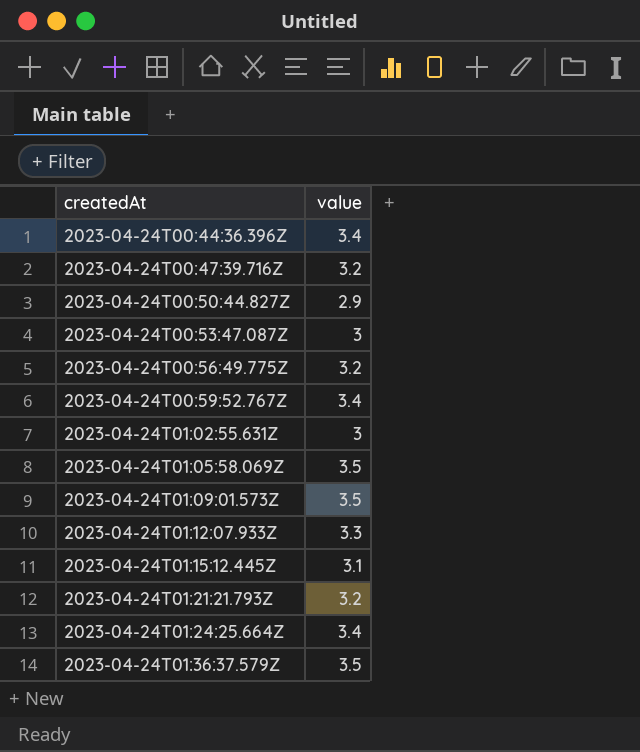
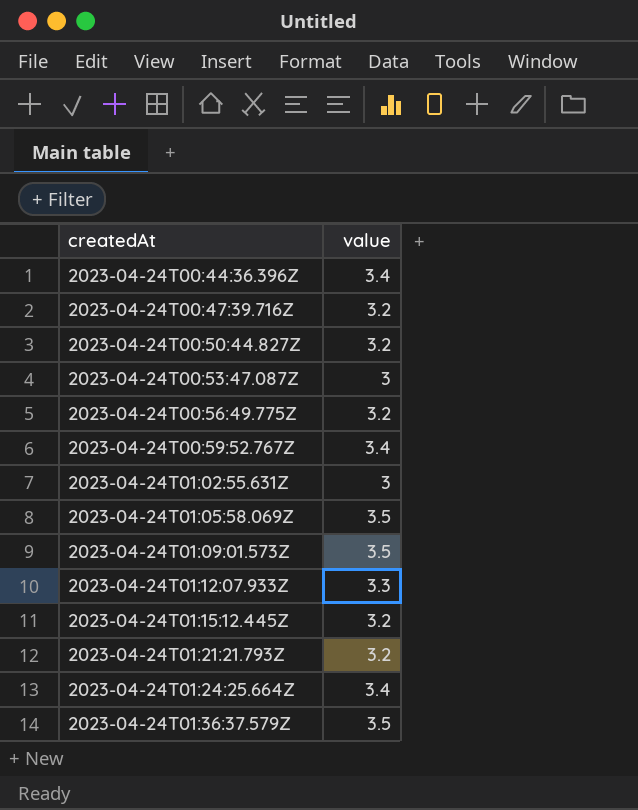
2023-04-24T00:50:44.827Z | value: 2.9 -> 3.2
2023-04-24T01:15:12.445Z | value: 3.1 -> 3.2

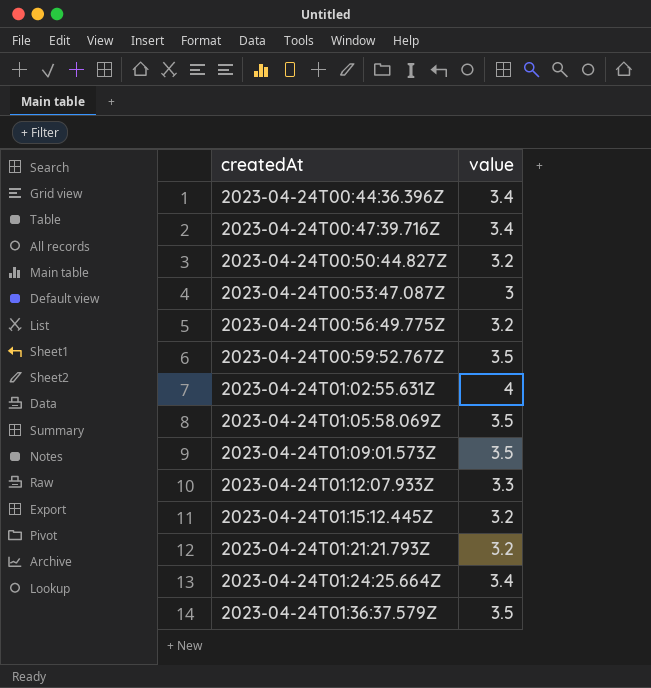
2023-04-24T00:47:39.716Z | value: 3.2 -> 3.4
2023-04-24T00:59:52.767Z | value: 3.4 -> 3.5
2023-04-24T01:02:55.631Z | value: 3 -> 4

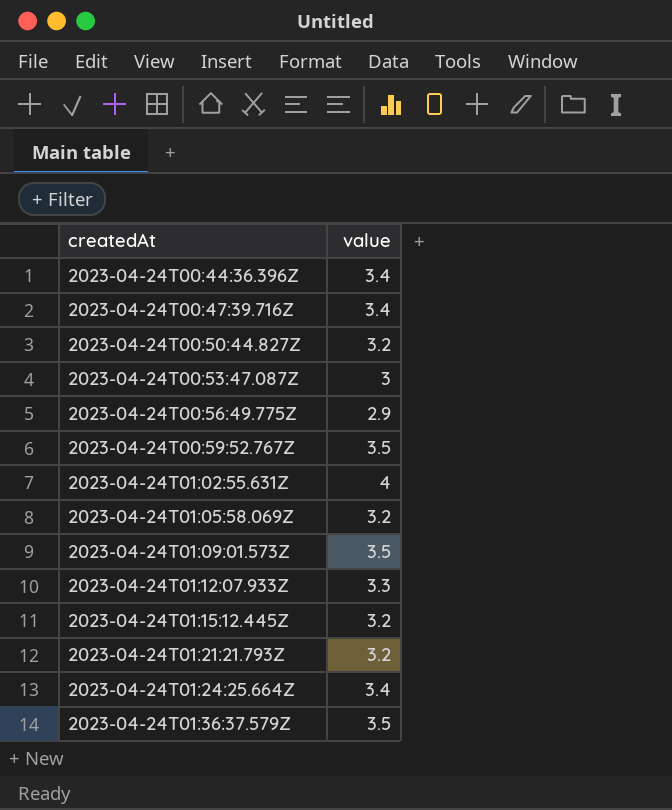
2023-04-24T00:56:49.775Z | value: 3.2 -> 2.9
2023-04-24T01:05:58.069Z | value: 3.5 -> 3.2

